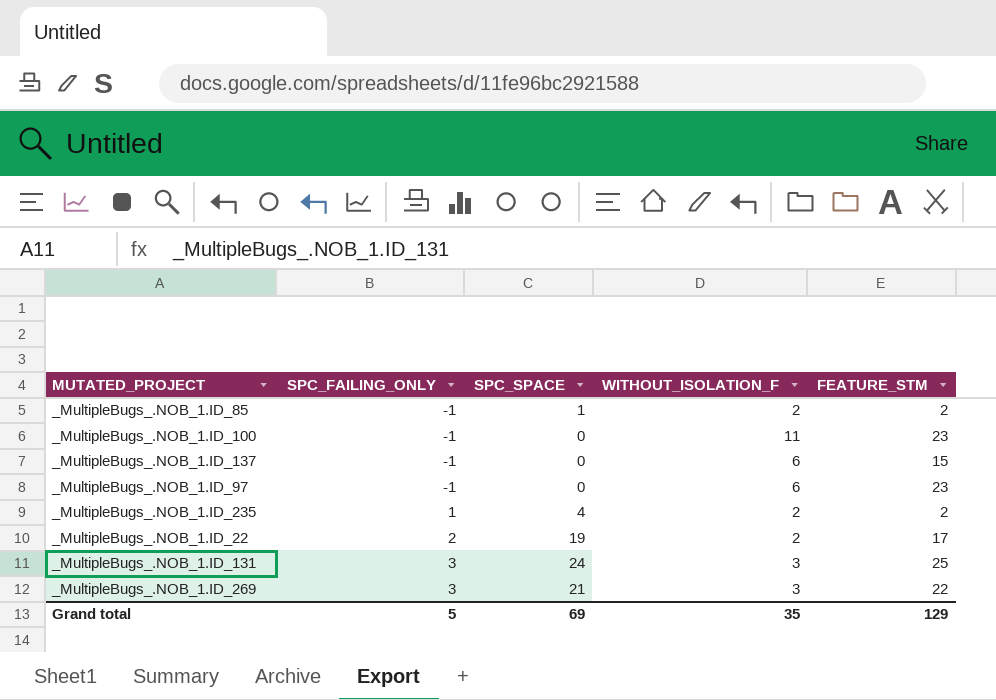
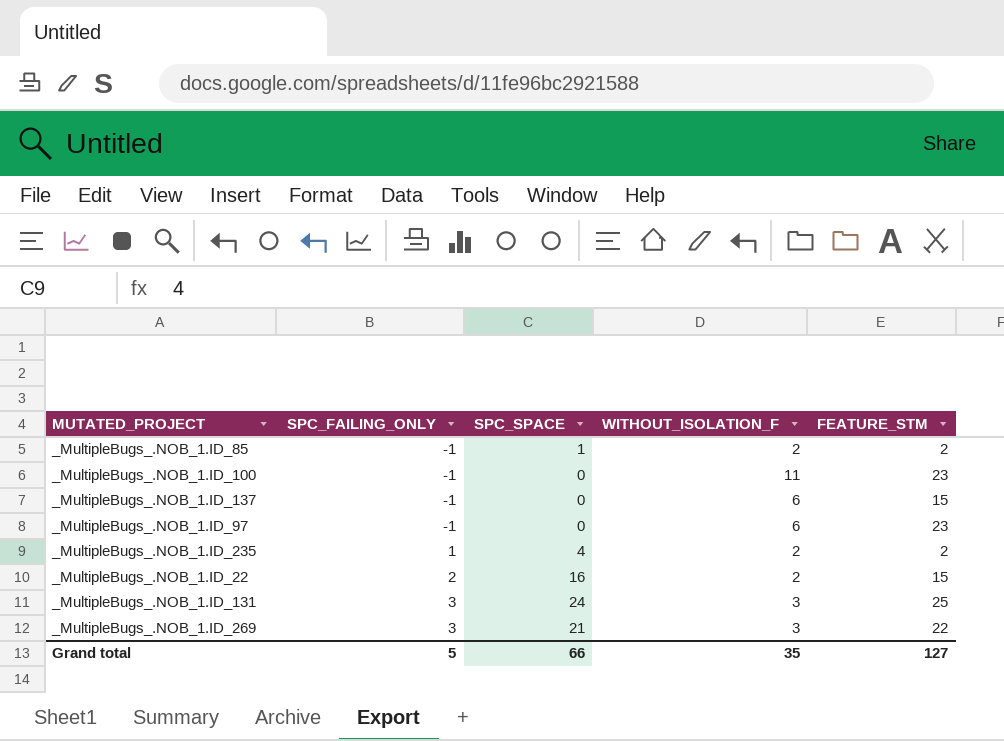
_MultipleBugs_.NOB_1.ID_22 | SPC_SPACE: 19 -> 16
_MultipleBugs_.NOB_1.ID_22 | FEATURE_STM: 17 -> 15
Grand total | SPC_SPACE: 69 -> 66
Grand total | FEATURE_STM: 129 -> 127

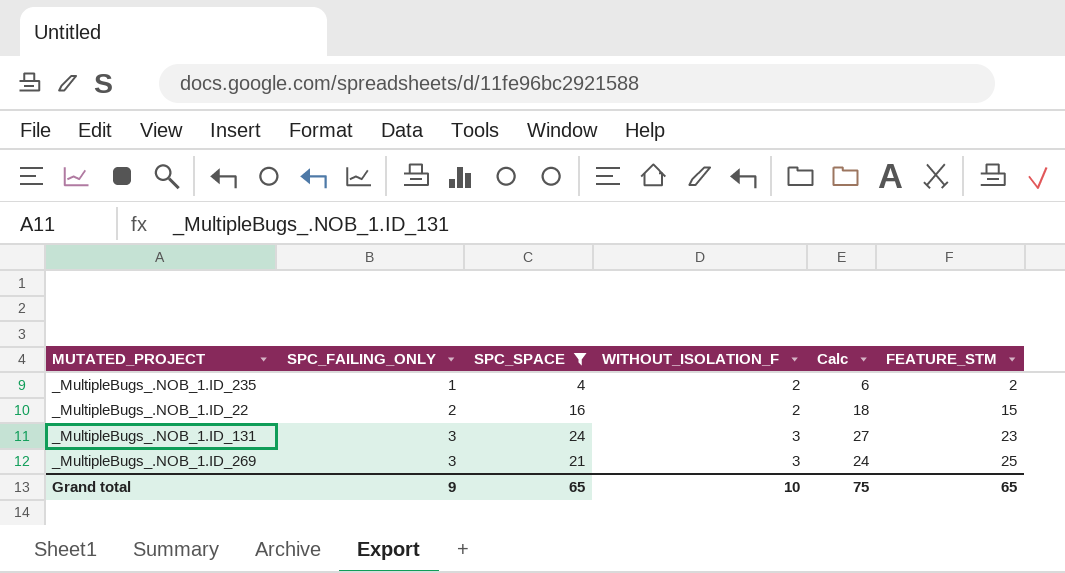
filter: none -> SPC_SPACE >= 4
column Calc | formula: none -> [SPC_SPACE] + [WITHOUT_ISOLATION_F]
_MultipleBugs_.NOB_1.ID_131 | FEATURE_STM: 25 -> 23
_MultipleBugs_.NOB_1.ID_269 | FEATURE_STM: 22 -> 25
Grand total | SPC_FAILING_ONLY: 5 -> 9
Grand total | SPC_SPACE: 66 -> 65
Grand total | WITHOUT_ISOLATION_F: 35 -> 10
Grand total | FEATURE_STM: 127 -> 65

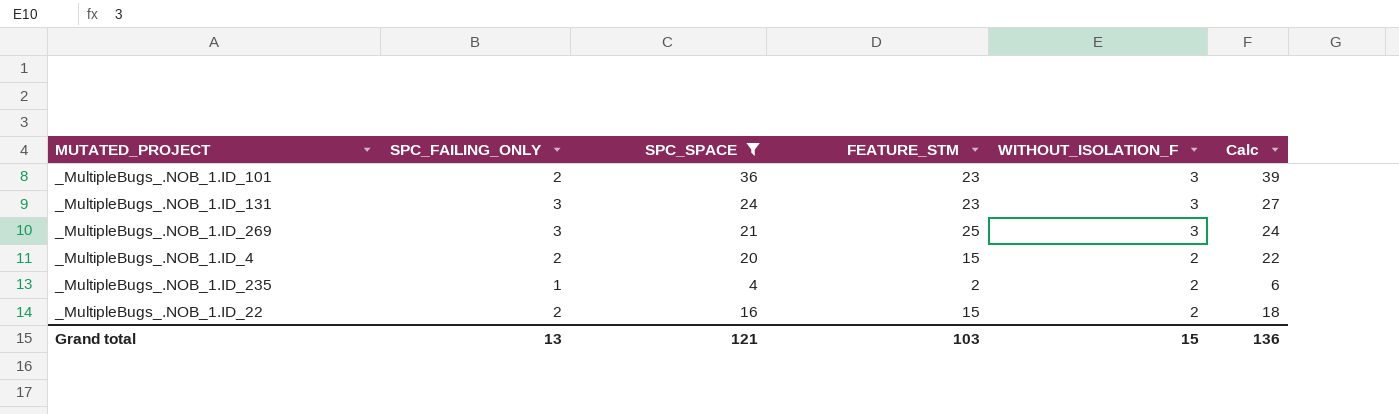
row order: SPC_FAILING_ONLY ascending -> WITHOUT_ISOLATION_F descending
column FEATURE_STM | position: 6 -> 4
row _MultipleBugs_.NOB_1.ID_101: none -> 2 | 36 | 23 | 3 | 39
row _MultipleBugs_.NOB_1.ID_4: none -> 2 | 20 | 15 | 2 | 22
Grand total | SPC_FAILING_ONLY: 9 -> 13
Grand total | SPC_SPACE: 65 -> 121
Grand total | FEATURE_STM: 65 -> 103
Grand total | WITHOUT_ISOLATION_F: 10 -> 15
Grand total | Calc: 75 -> 136

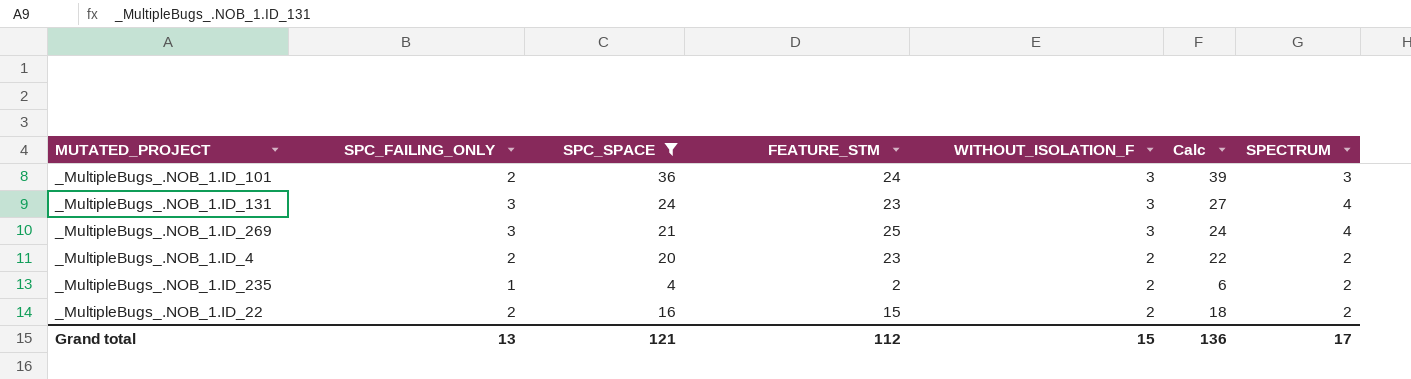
column SPECTRUM | position: none -> 7
_MultipleBugs_.NOB_1.ID_101 | FEATURE_STM: 23 -> 24
_MultipleBugs_.NOB_1.ID_4 | FEATURE_STM: 15 -> 23
Grand total | FEATURE_STM: 103 -> 112

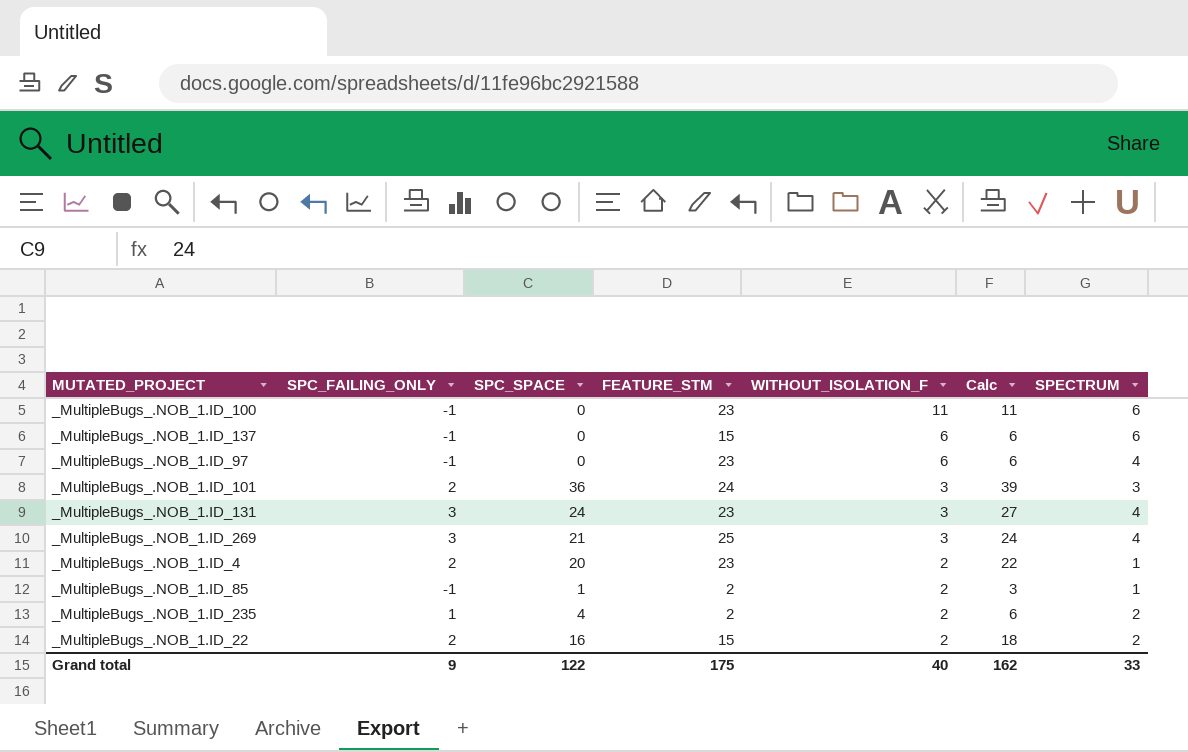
filter: SPC_SPACE >= 4 -> none
_MultipleBugs_.NOB_1.ID_4 | SPECTRUM: 2 -> 1
Grand total | SPC_FAILING_ONLY: 13 -> 9
Grand total | SPC_SPACE: 121 -> 122
Grand total | FEATURE_STM: 112 -> 175
Grand total | WITHOUT_ISOLATION_F: 15 -> 40
Grand total | Calc: 136 -> 162
Grand total | SPECTRUM: 17 -> 33

